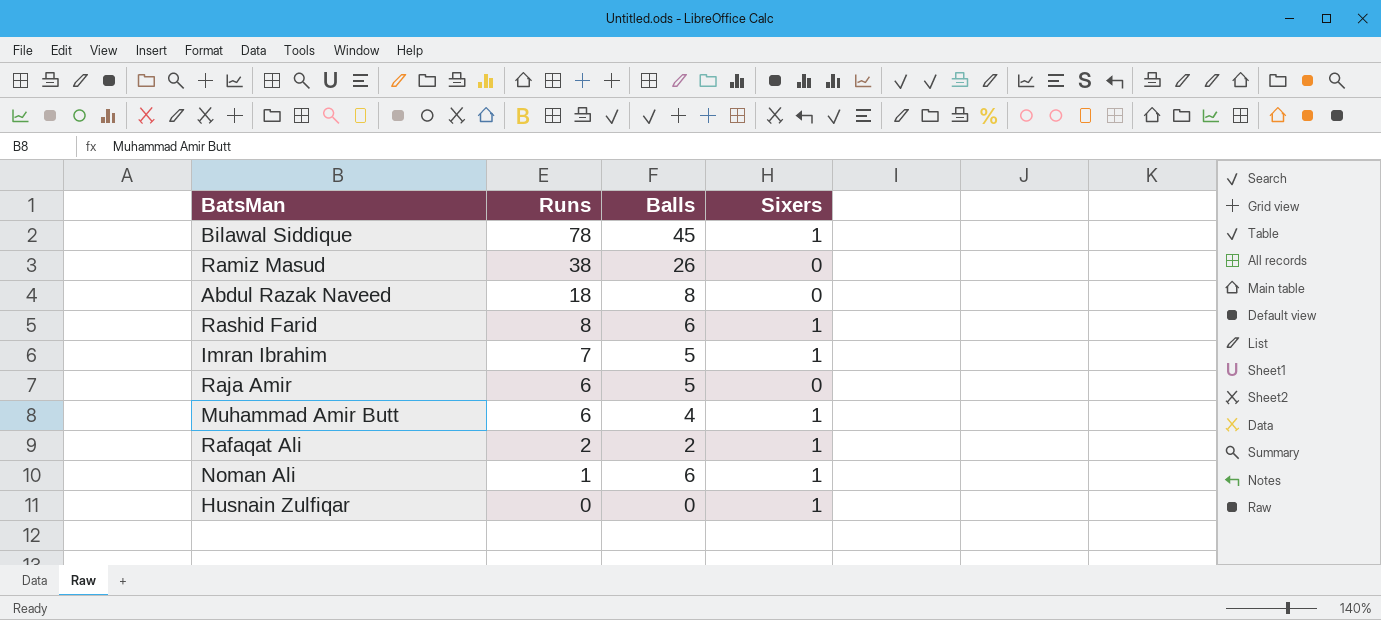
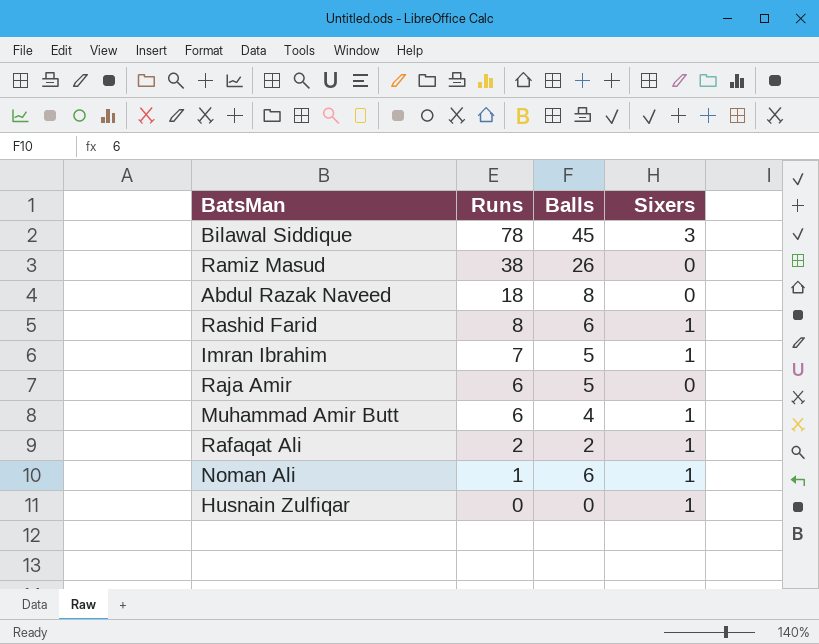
Bilawal Siddique | Sixers: 1 -> 3

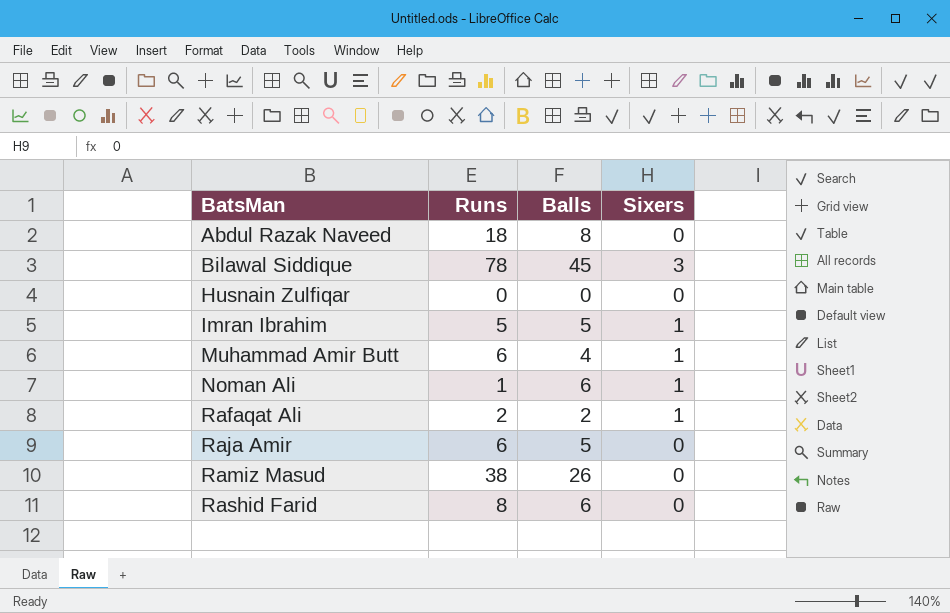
row order: Runs descending -> BatsMan ascending
Husnain Zulfiqar | Sixers: 1 -> 0
Imran Ibrahim | Runs: 7 -> 5
Rashid Farid | Sixers: 1 -> 0

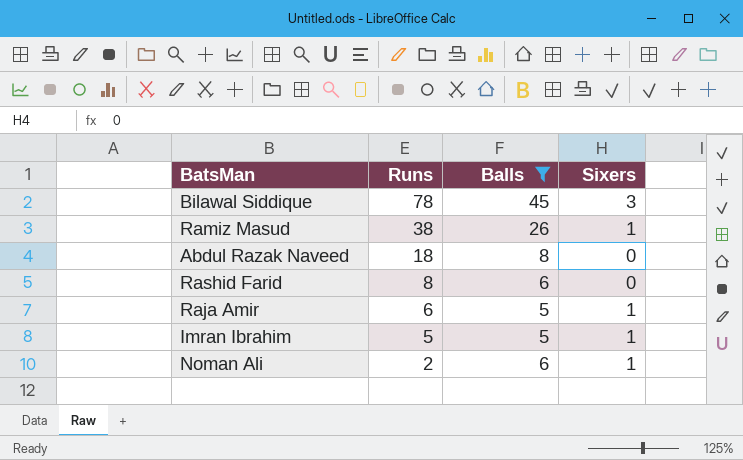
filter: none -> Balls >= 5
row order: BatsMan ascending -> Runs descending
Ramiz Masud | Sixers: 0 -> 1
Raja Amir | Sixers: 0 -> 1
Noman Ali | Runs: 1 -> 2

